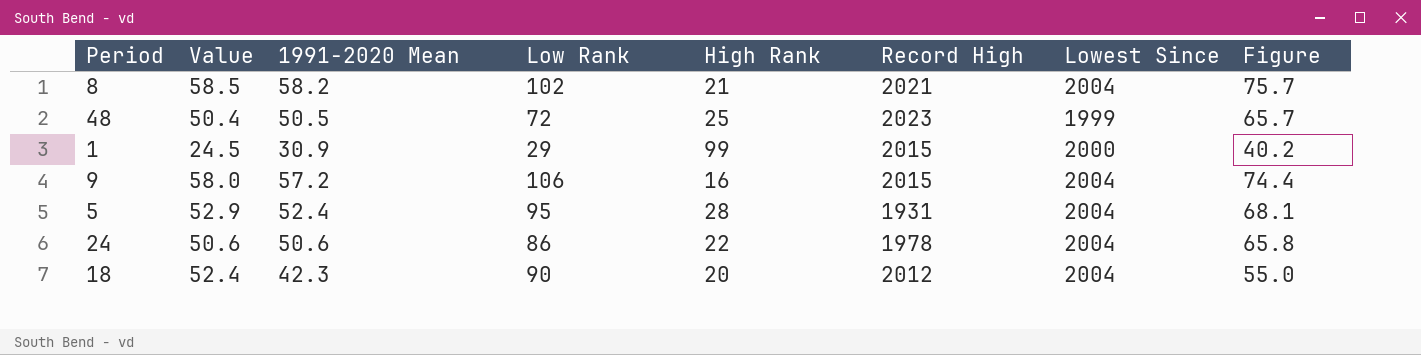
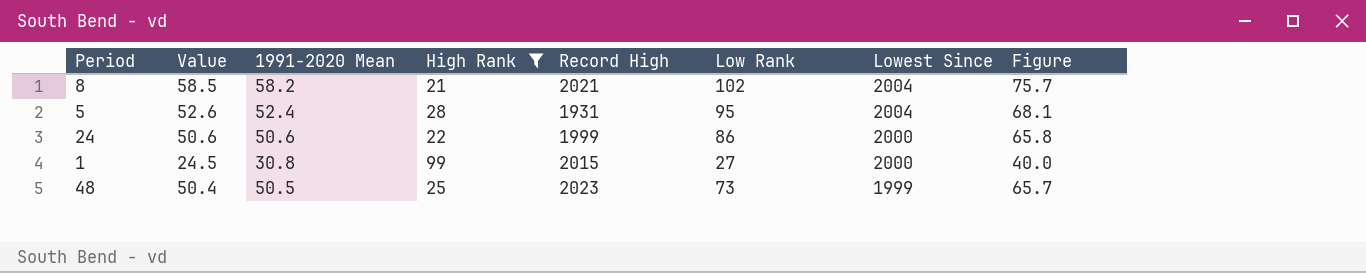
filter: none -> High Rank >= 21
row order: none -> Lowest Since descending
column Low Rank | position: 4 -> 6
5 | Value: 52.9 -> 52.6
24 | Record High: 1978 -> 1999
24 | Lowest Since: 2004 -> 2000
1 | 1991-2020 Mean: 30.9 -> 30.8
1 | Low Rank: 29 -> 27
1 | Figure: 40.2 -> 40.0
48 | Low Rank: 72 -> 73

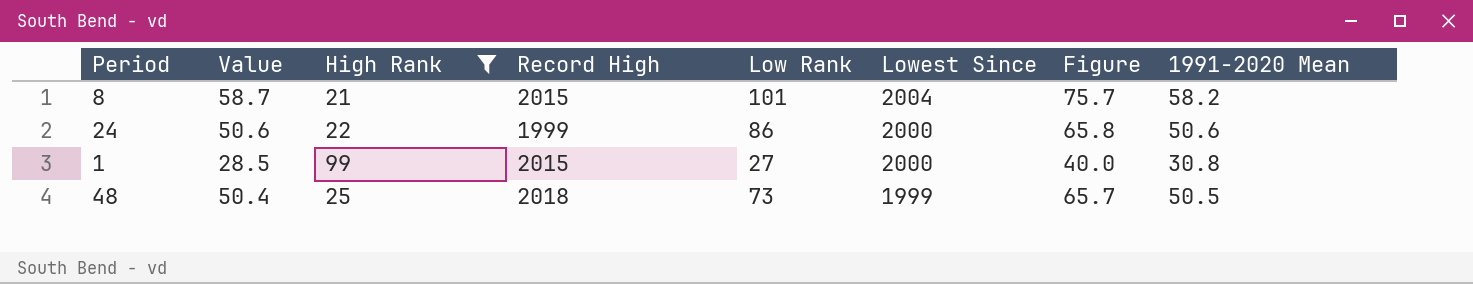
column 1991-2020 Mean | position: 3 -> 8
row 5: 52.6 | 52.4 | 28 | 1931 | 95 | 2004 | 68.1 -> none
8 | Value: 58.5 -> 58.7
8 | Record High: 2021 -> 2015
8 | Low Rank: 102 -> 101
1 | Value: 24.5 -> 28.5
48 | Record High: 2023 -> 2018

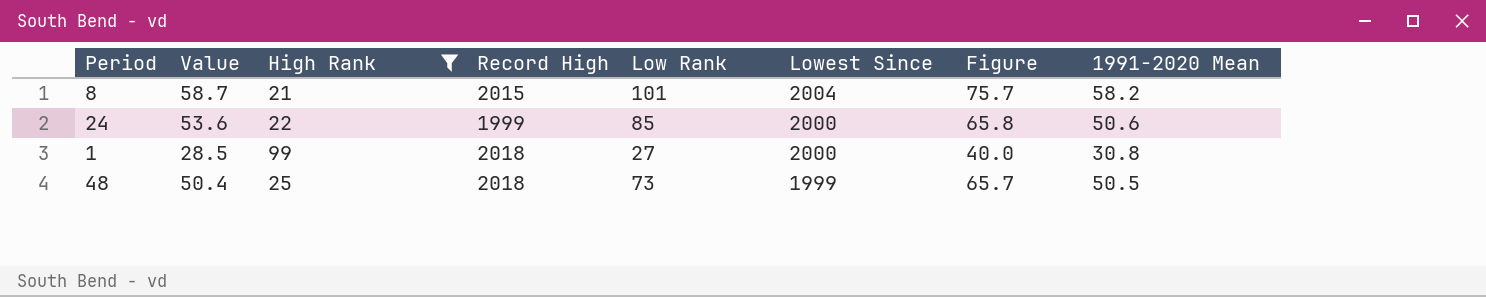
24 | Value: 50.6 -> 53.6
24 | Low Rank: 86 -> 85
1 | Record High: 2015 -> 2018

